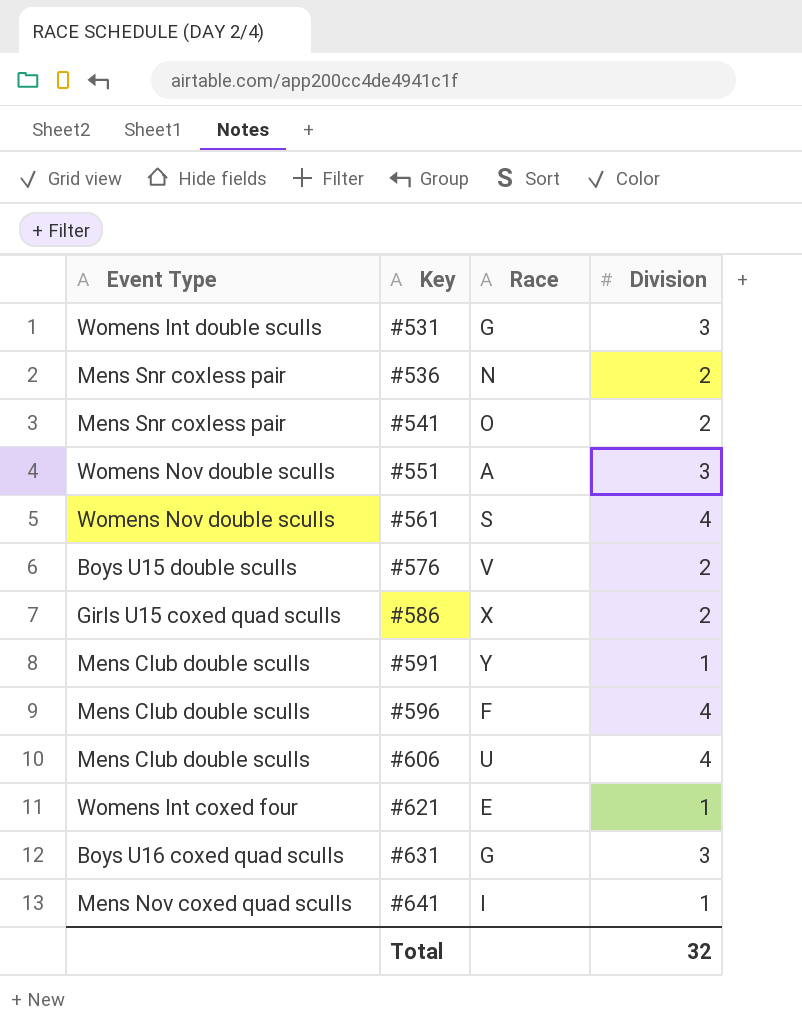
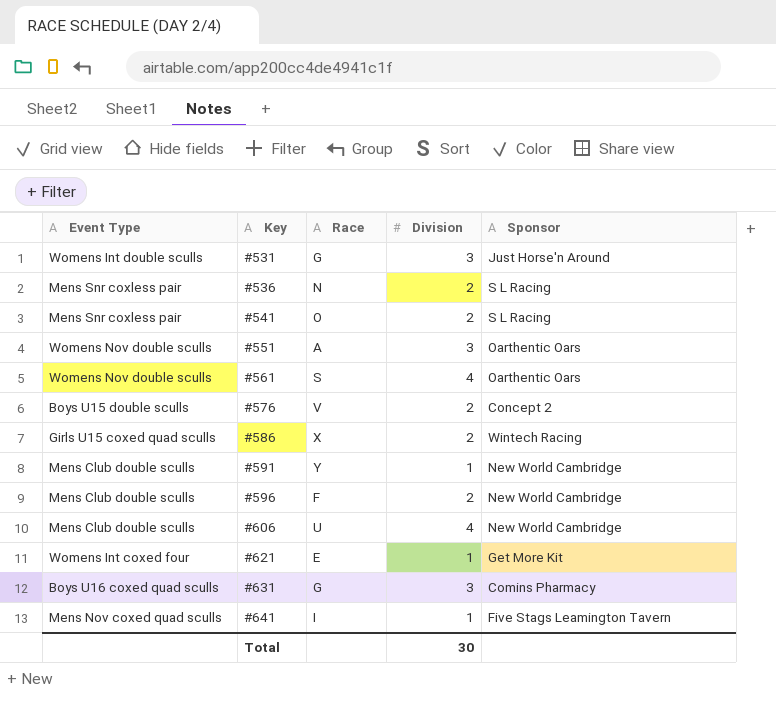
column Sponsor | position: none -> 5
#596 | Division: 4 -> 2
Total | Division: 32 -> 30

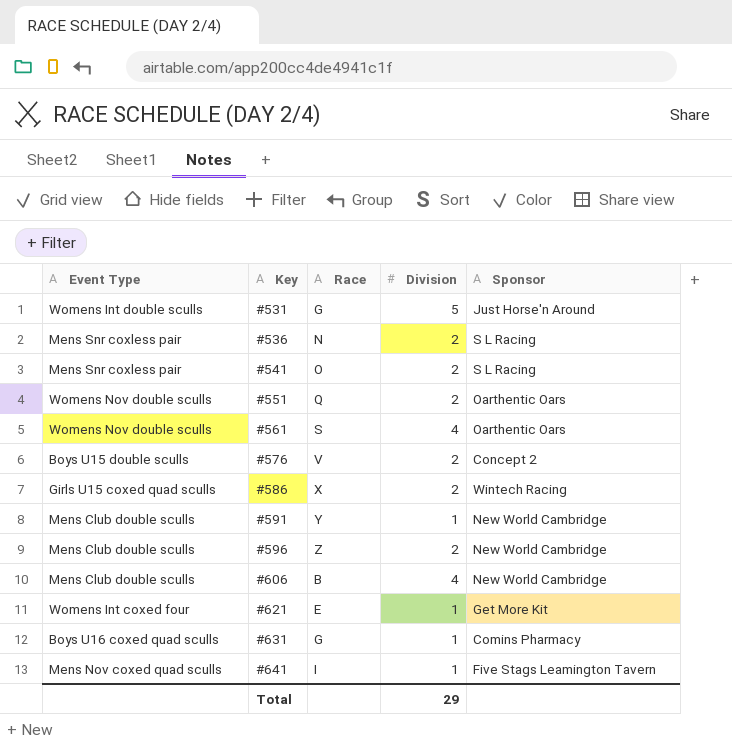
#531 | Division: 3 -> 5
#551 | Race: A -> Q
#551 | Division: 3 -> 2
#596 | Race: F -> Z
#606 | Race: U -> B
#631 | Division: 3 -> 1
Total | Division: 30 -> 29

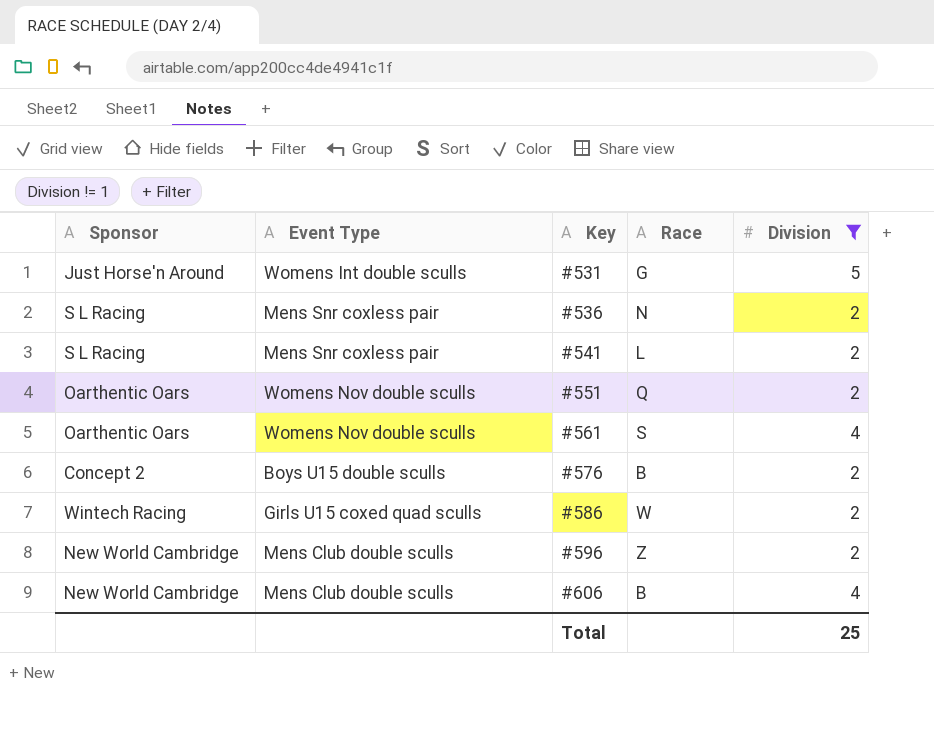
filter: none -> Division != 1
column Sponsor | position: 5 -> 1
#541 | Race: O -> L
#576 | Race: V -> B
#586 | Race: X -> W
Total | Division: 29 -> 25

